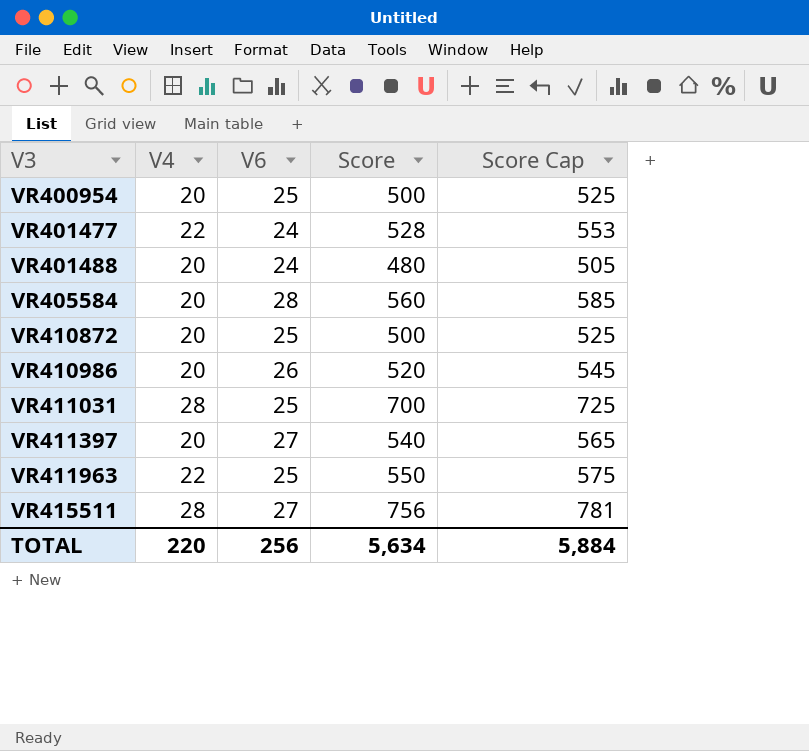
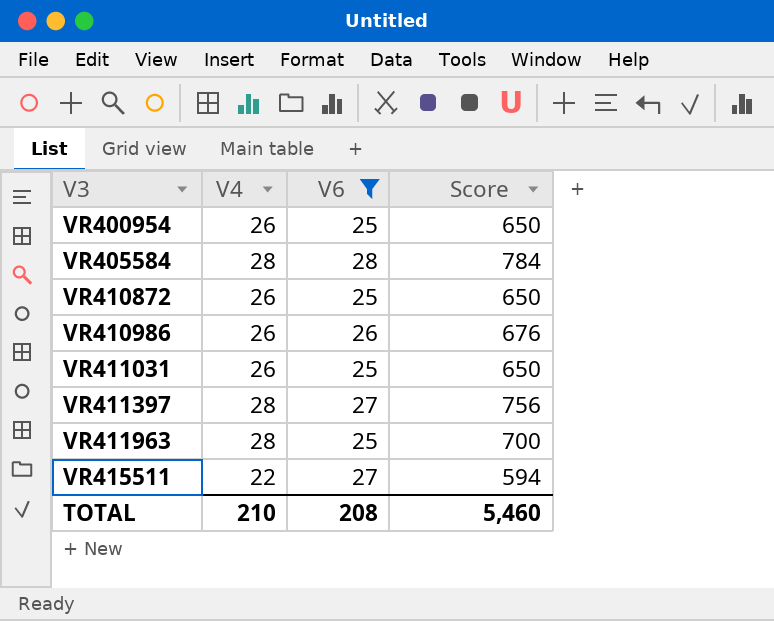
filter: none -> V6 != 24
column Score Cap | formula: [Score] + 25 -> none
VR400954 | V4: 20 -> 26
VR400954 | Score: 500 -> 650
VR405584 | V4: 20 -> 28
VR405584 | Score: 560 -> 784
VR410872 | V4: 20 -> 26
VR410872 | Score: 500 -> 650
VR410986 | V4: 20 -> 26
VR410986 | Score: 520 -> 676
VR411031 | V4: 28 -> 26
VR411031 | Score: 700 -> 650
VR411397 | V4: 20 -> 28
VR411397 | Score: 540 -> 756
VR411963 | V4: 22 -> 28
VR411963 | Score: 550 -> 700
VR415511 | V4: 28 -> 22
VR415511 | Score: 756 -> 594
TOTAL | V4: 220 -> 210
TOTAL | V6: 256 -> 208
TOTAL | Score: 5,634 -> 5,460

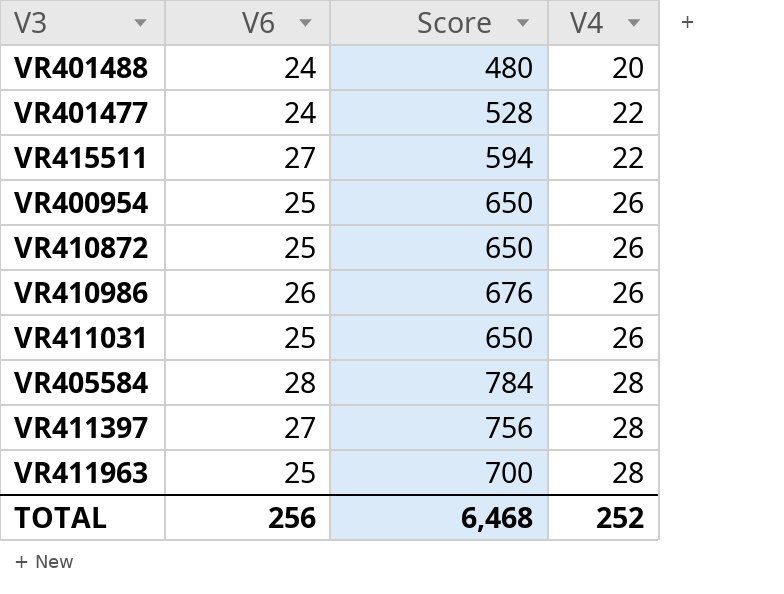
filter: V6 != 24 -> none
row order: V3 ascending -> V4 ascending
column V4 | position: 2 -> 4
TOTAL | V6: 208 -> 256
TOTAL | Score: 5,460 -> 6,468
TOTAL | V4: 210 -> 252

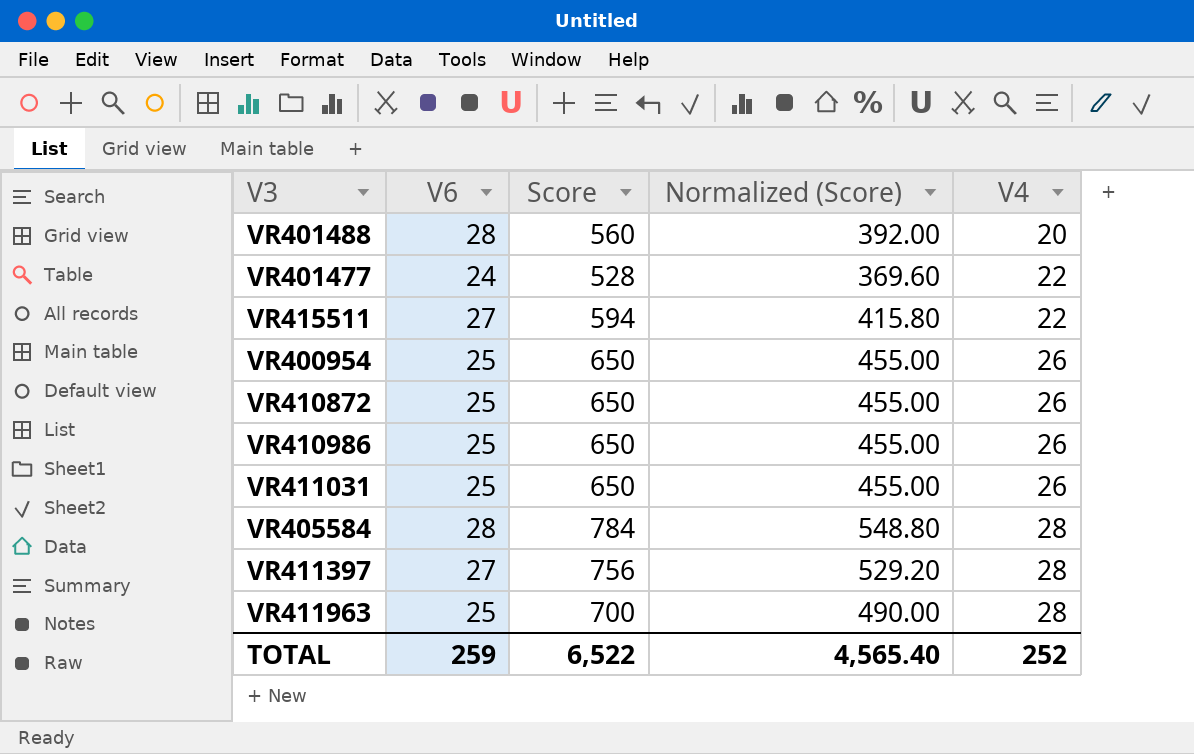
column Normalized (Score) | formula: none -> [Score] * 0.7
VR401488 | V6: 24 -> 28
VR401488 | Score: 480 -> 560
VR410986 | V6: 26 -> 25
VR410986 | Score: 676 -> 650
TOTAL | V6: 256 -> 259
TOTAL | Score: 6,468 -> 6,522

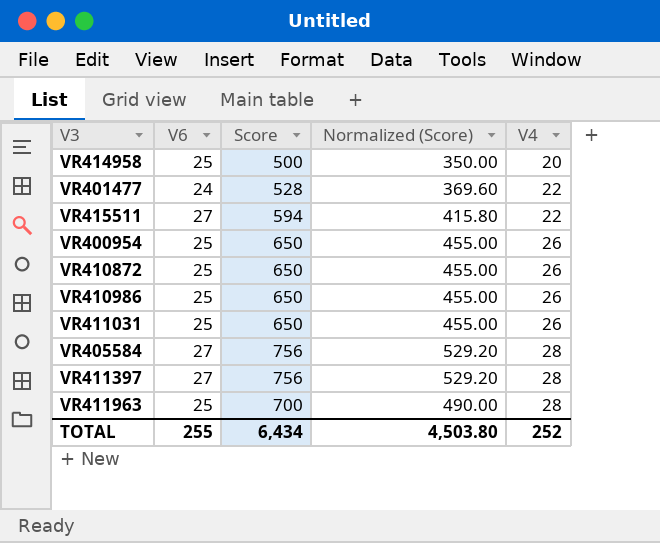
row VR401488: 28 | 560 | 392.00 | 20 -> none
row VR414958: none -> 25 | 500 | 350.00 | 20
VR405584 | V6: 28 -> 27
VR405584 | Score: 784 -> 756
VR405584 | Normalized (Score): 548.80 -> 529.20
TOTAL | V6: 259 -> 255
TOTAL | Score: 6,522 -> 6,434
TOTAL | Normalized (Score): 4,565.40 -> 4,503.80

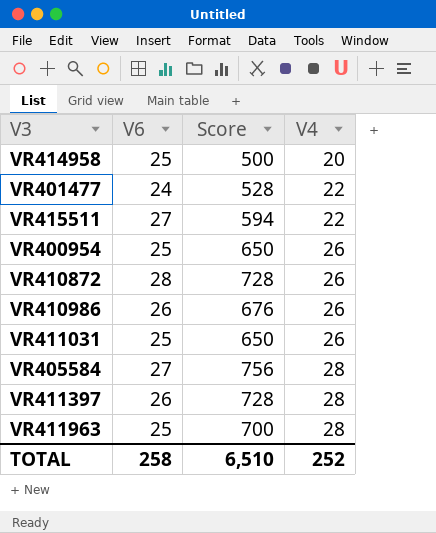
column Normalized (Score) | formula: [Score] * 0.7 -> none
VR410872 | V6: 25 -> 28
VR410872 | Score: 650 -> 728
VR410986 | V6: 25 -> 26
VR410986 | Score: 650 -> 676
VR411397 | V6: 27 -> 26
VR411397 | Score: 756 -> 728
TOTAL | V6: 255 -> 258
TOTAL | Score: 6,434 -> 6,510

